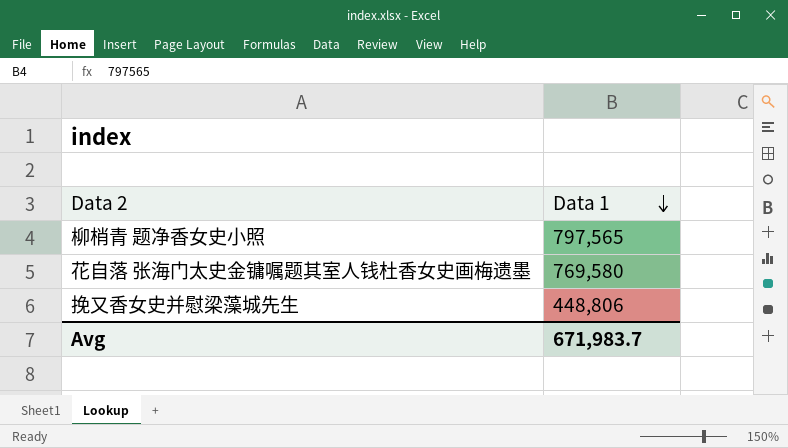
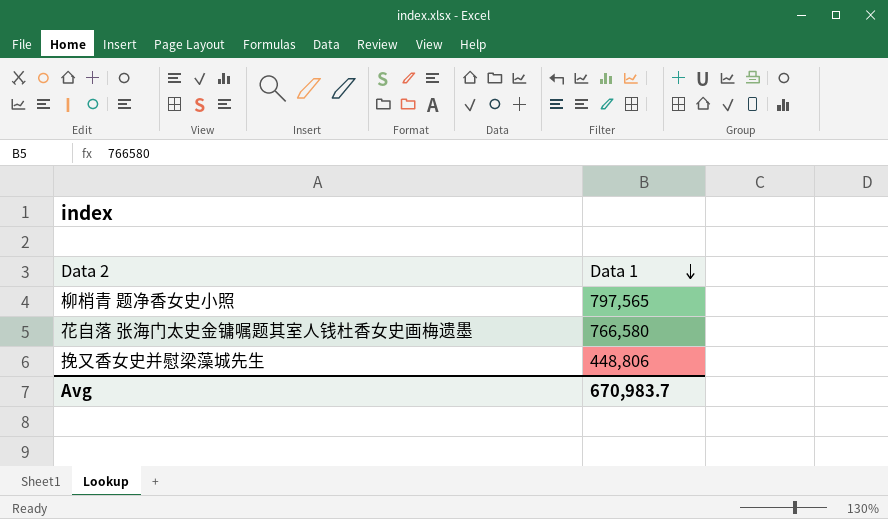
花自落 张海门太史金镛嘱题其室人钱杜香女史画梅遗墨 | Data 1: 769,580 -> 766,580
Avg | Data 1: 671,983.7 -> 670,983.7

